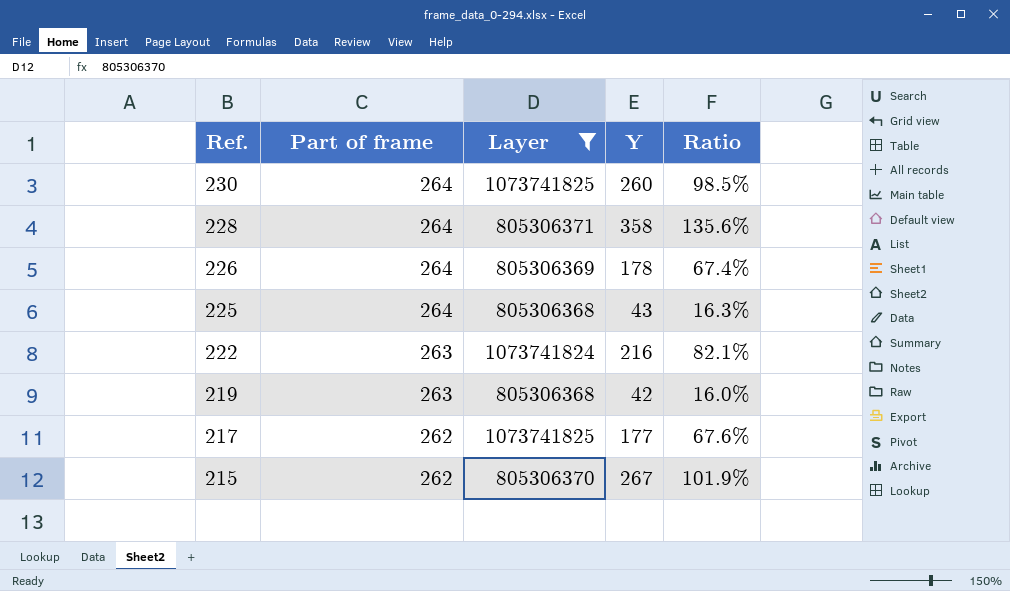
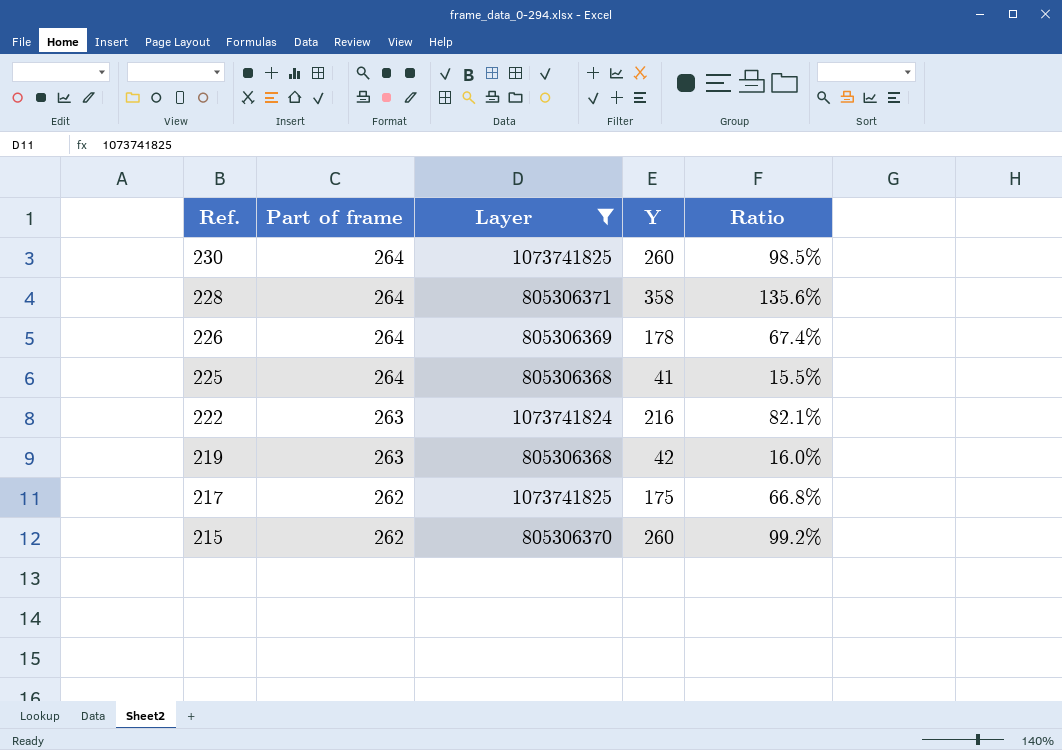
225 | Y: 43 -> 41
225 | Ratio: 16.3% -> 15.5%
217 | Y: 177 -> 175
217 | Ratio: 67.6% -> 66.8%
215 | Y: 267 -> 260
215 | Ratio: 101.9% -> 99.2%

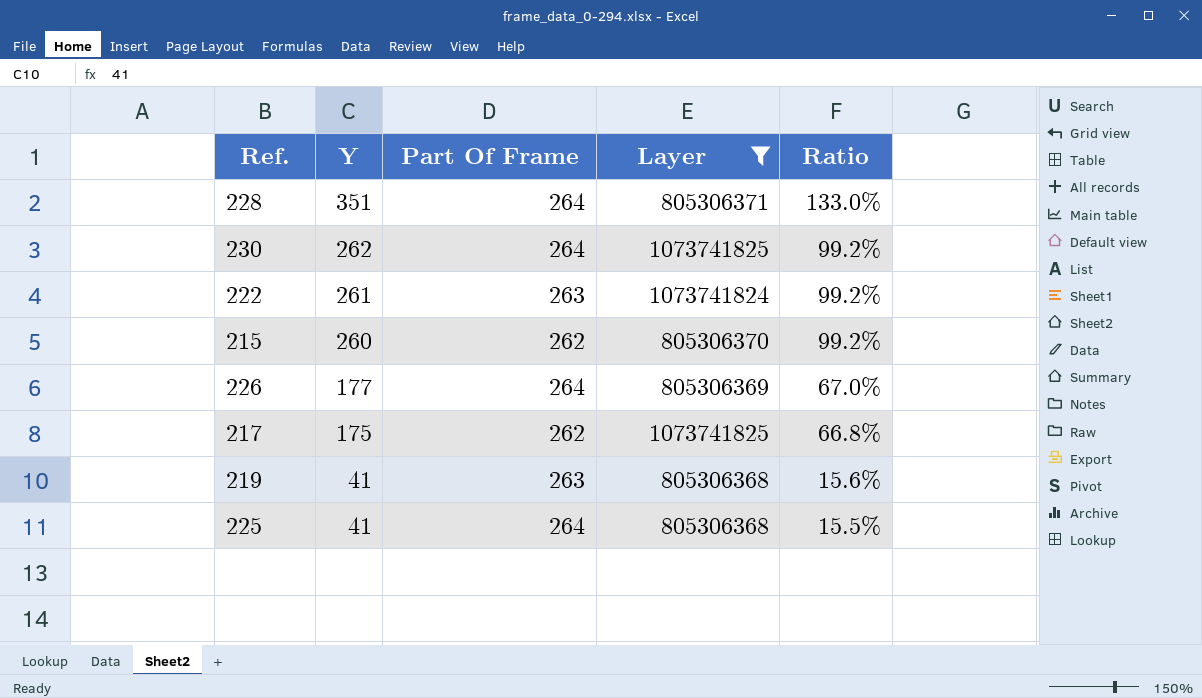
row order: Ref. descending -> Y descending
column Y | position: 4 -> 2
column name: Part of frame -> Part Of Frame
228 | Y: 358 -> 351
228 | Ratio: 135.6% -> 133.0%
230 | Y: 260 -> 262
230 | Ratio: 98.5% -> 99.2%
222 | Y: 216 -> 261
222 | Ratio: 82.1% -> 99.2%
226 | Y: 178 -> 177
226 | Ratio: 67.4% -> 67.0%
219 | Y: 42 -> 41
219 | Ratio: 16.0% -> 15.6%

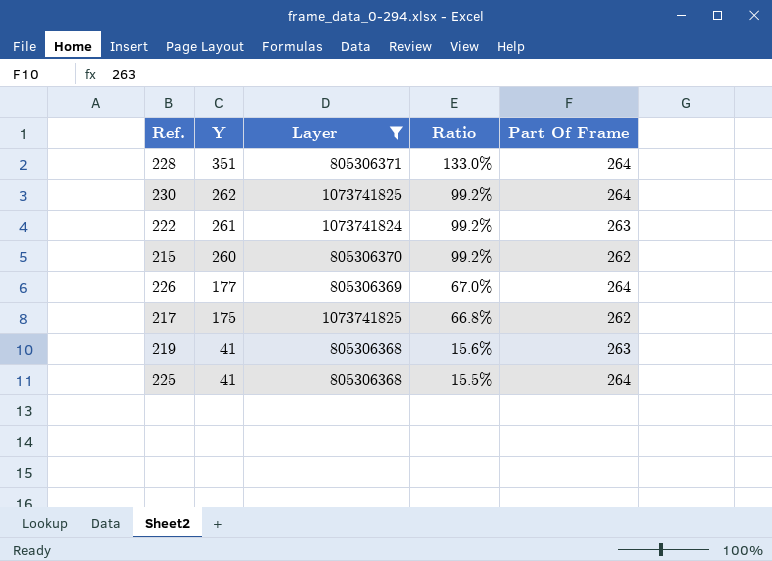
column Part Of Frame | position: 3 -> 5

